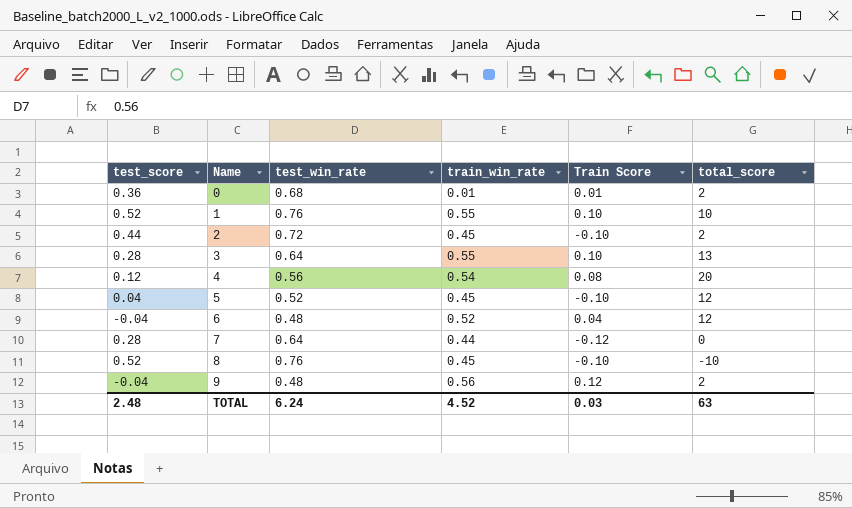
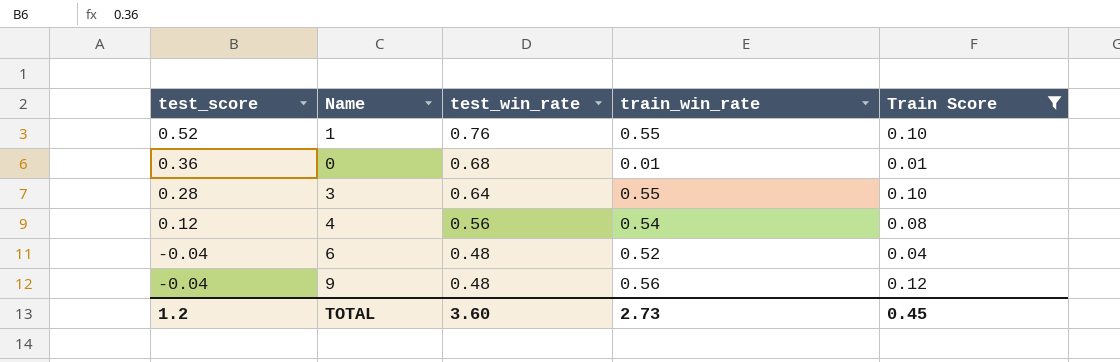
filter: none -> Train Score >= 0.01
row order: Name ascending -> test_score descending
column total_score | position: 6 -> none
TOTAL | test_score: 2.48 -> 1.2
TOTAL | test_win_rate: 6.24 -> 3.60
TOTAL | train_win_rate: 4.52 -> 2.73
TOTAL | Train Score: 0.03 -> 0.45

